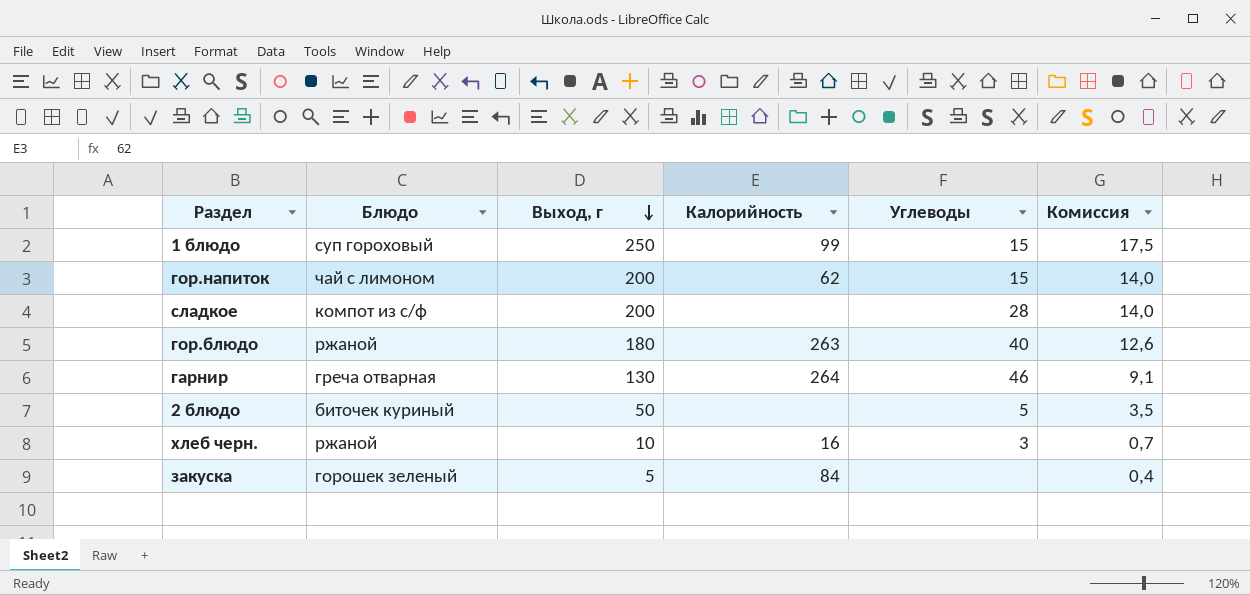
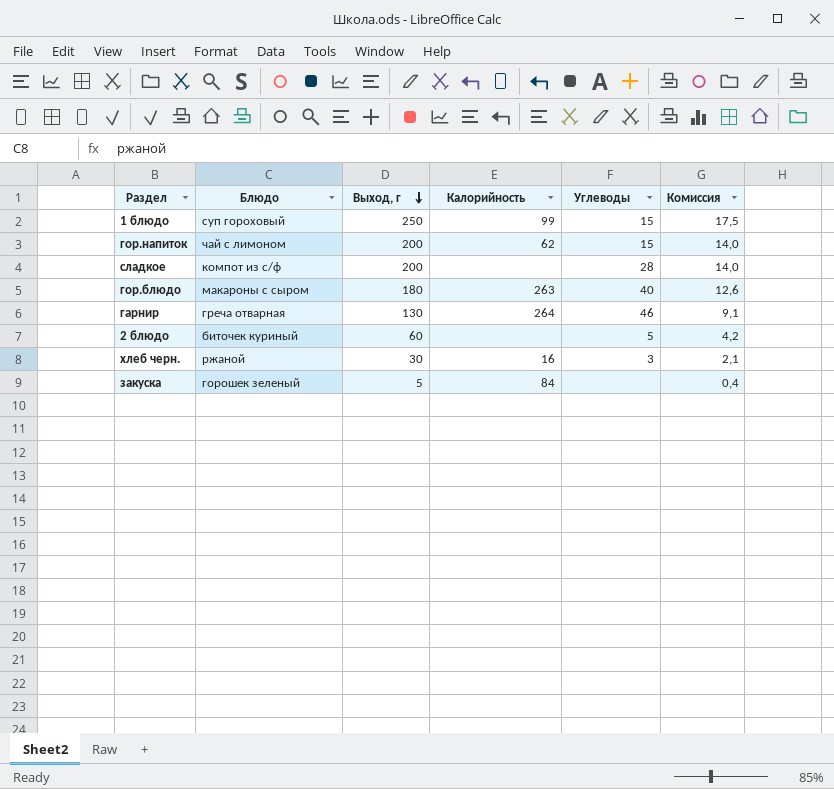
гор.блюдо | Блюдо: ржаной -> макароны с сыром
2 блюдо | Выход, г: 50 -> 60
2 блюдо | Комиссия: 3,5 -> 4,2
хлеб черн. | Выход, г: 10 -> 30
хлеб черн. | Комиссия: 0,7 -> 2,1

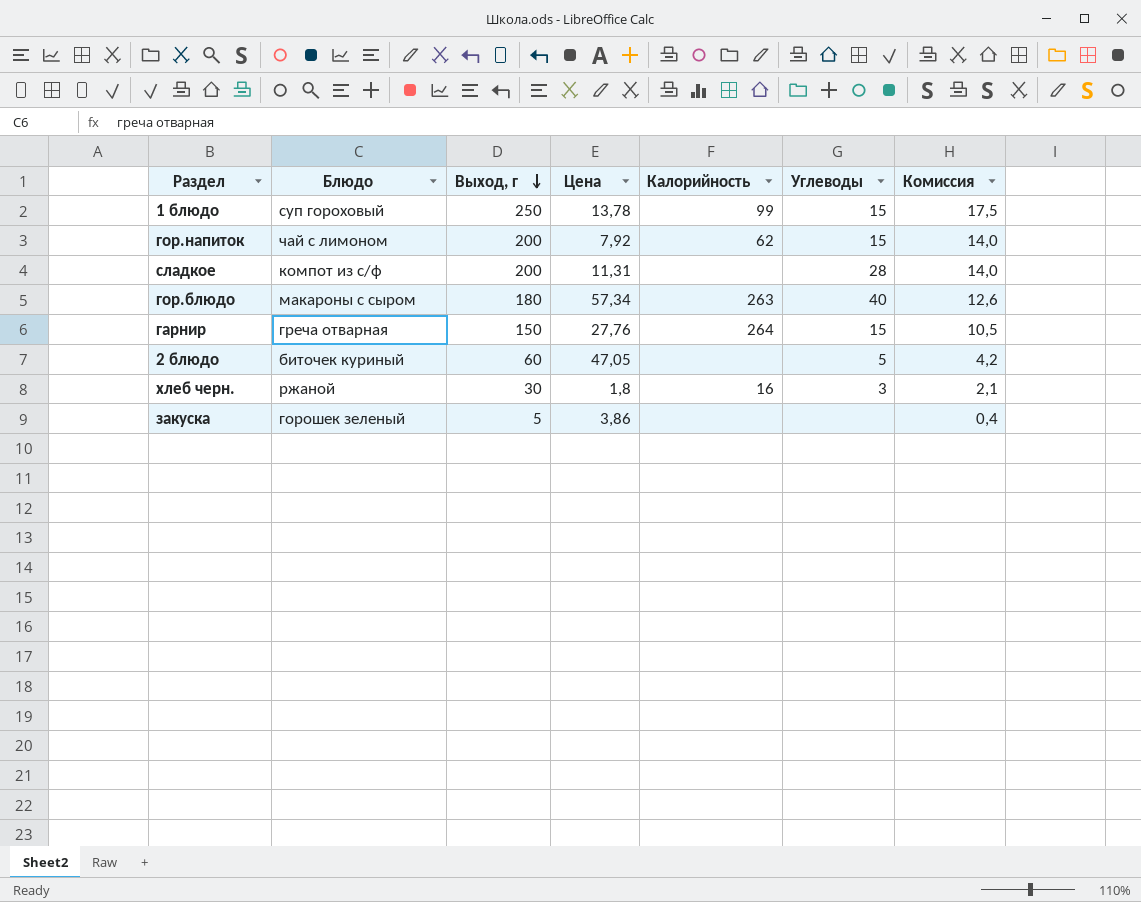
column Цена | position: none -> 4
гарнир | Выход, г: 130 -> 150
гарнир | Углеводы: 46 -> 15
гарнир | Комиссия: 9,1 -> 10,5
закуска | Калорийность: 84 -> none

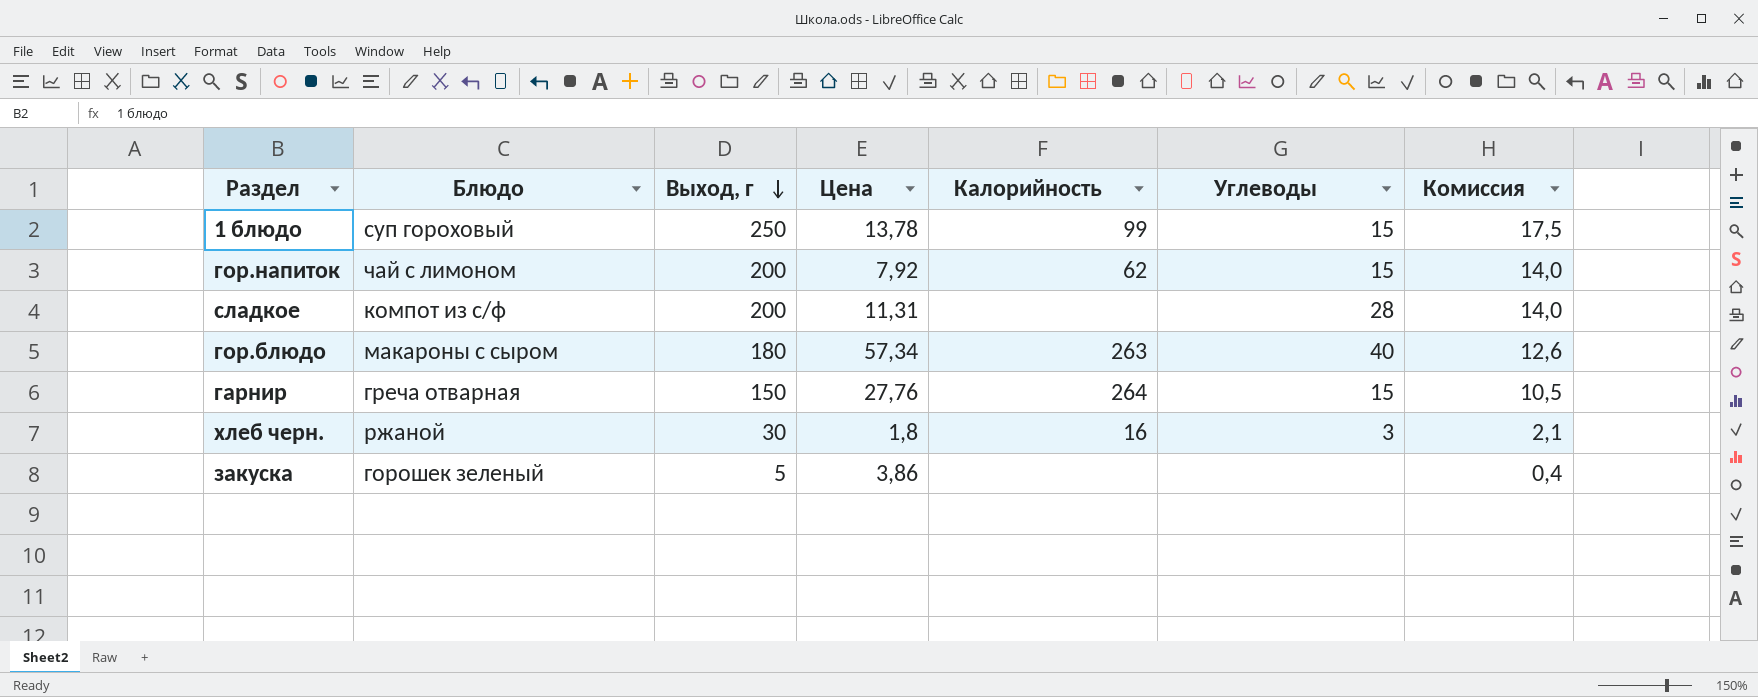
row 2 блюдо: биточек куриный | 60 | 47,05 | none | 5 | 4,2 -> none

